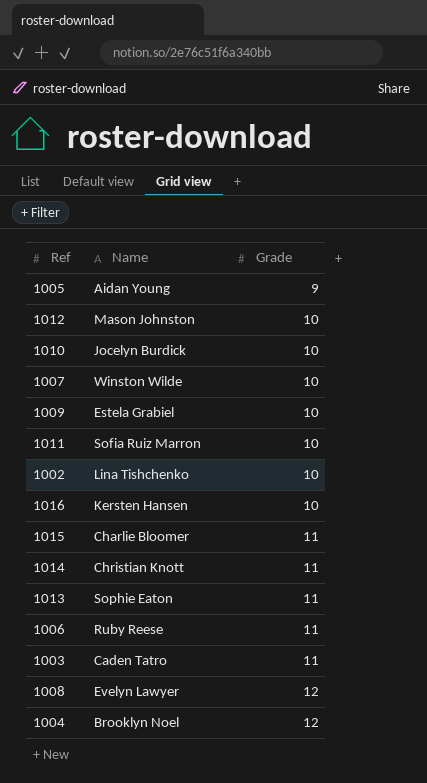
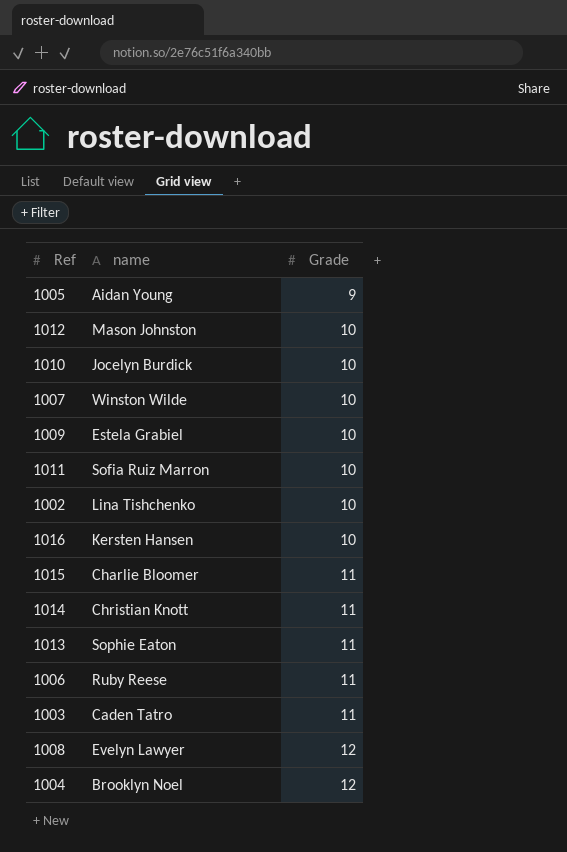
column name: Name -> name

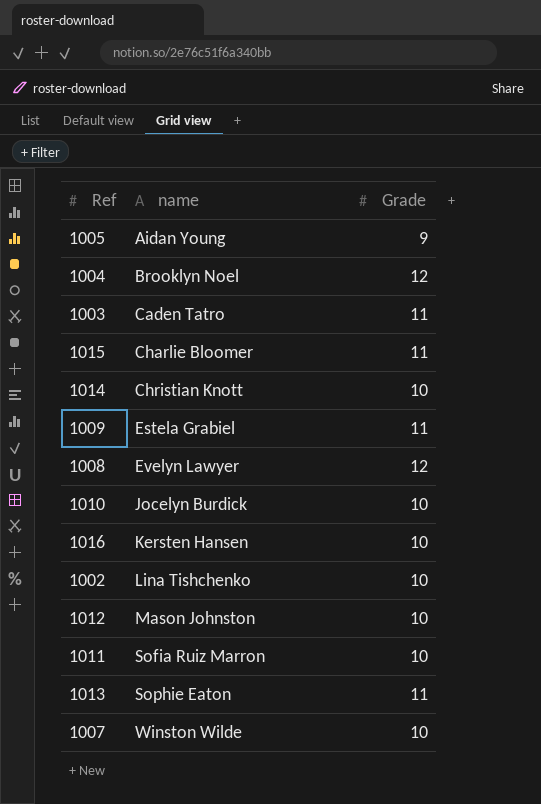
row order: Grade ascending -> name ascending
row 1006: Ruby Reese | 11 -> none
1014 | Grade: 11 -> 10
1009 | Grade: 10 -> 11

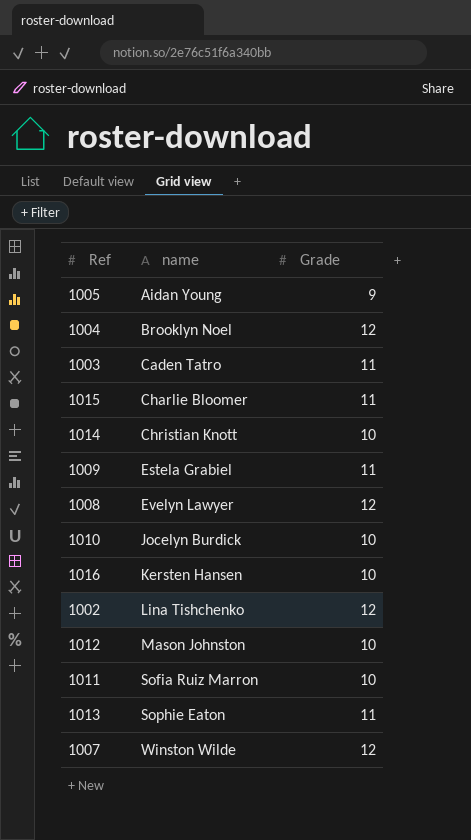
1002 | Grade: 10 -> 12
1007 | Grade: 10 -> 12

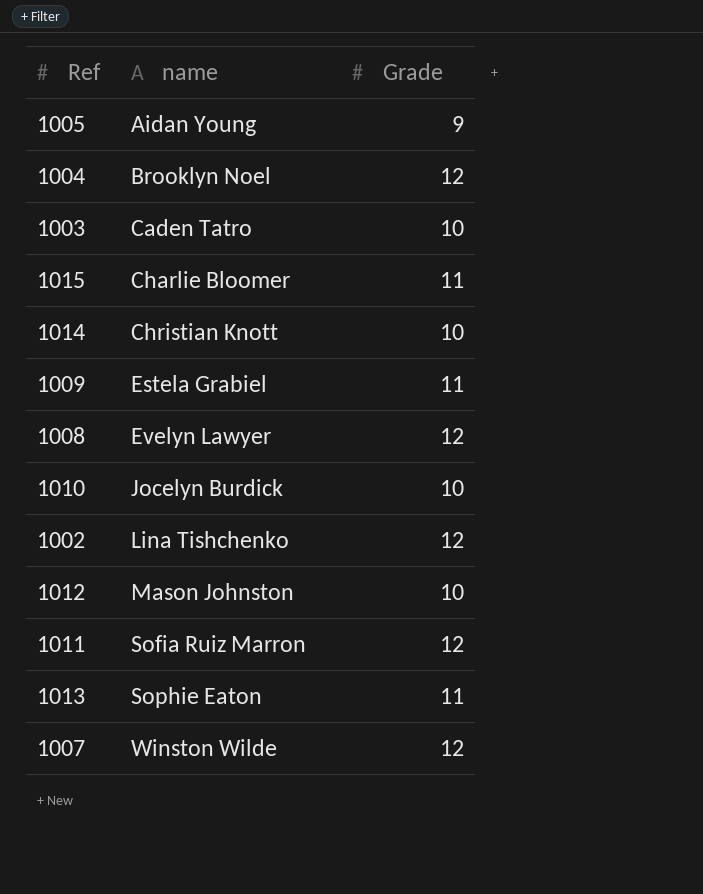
row 1016: Kersten Hansen | 10 -> none
1003 | Grade: 11 -> 10
1011 | Grade: 10 -> 12

